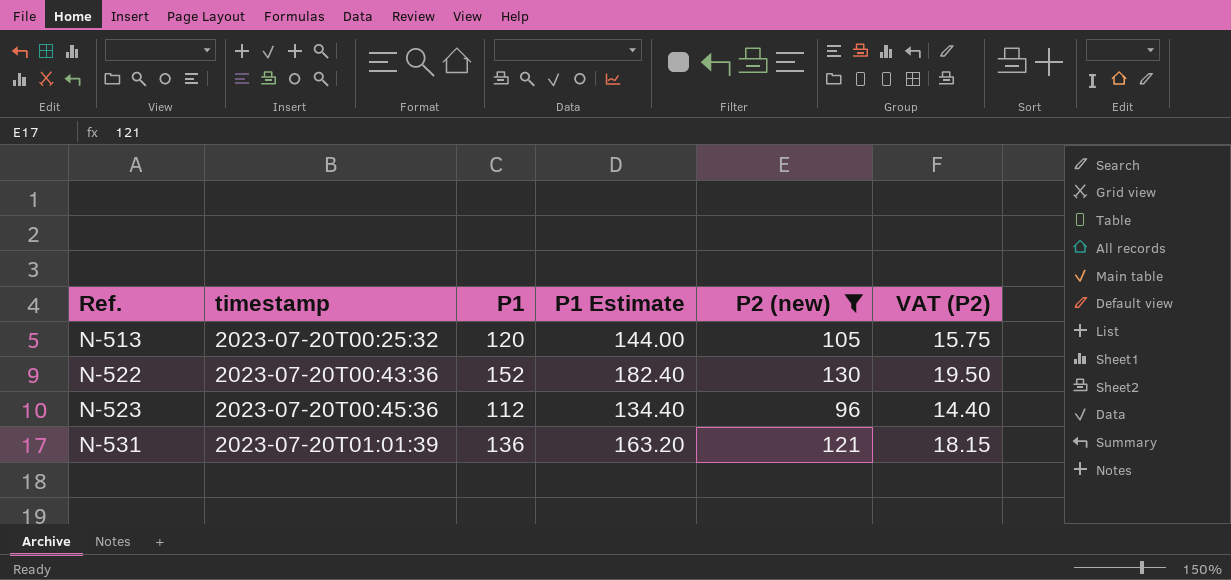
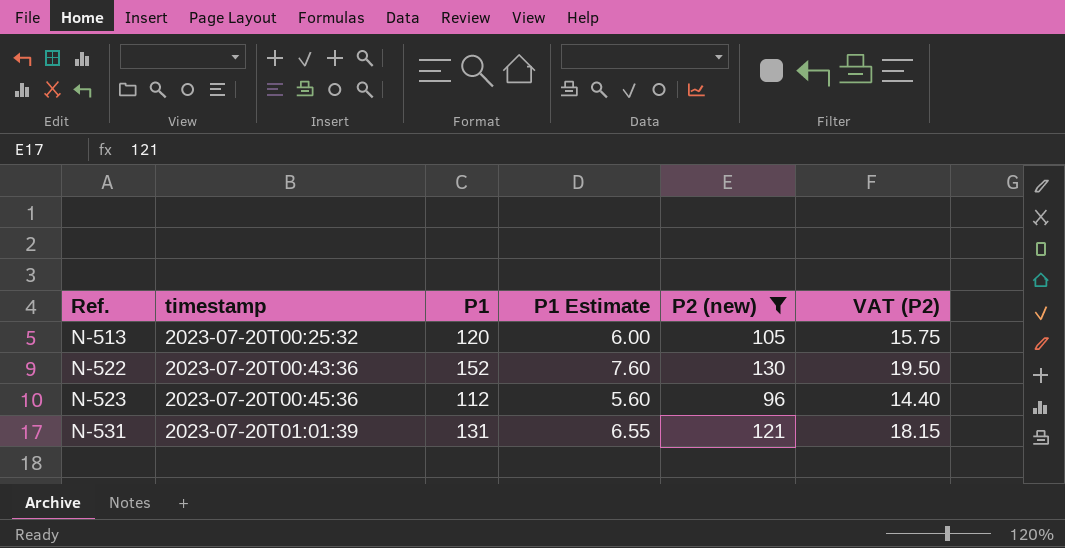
column P1 Estimate | formula: [P1] * 1.2 -> [P1] * 0.05
N-531 | P1: 136 -> 131

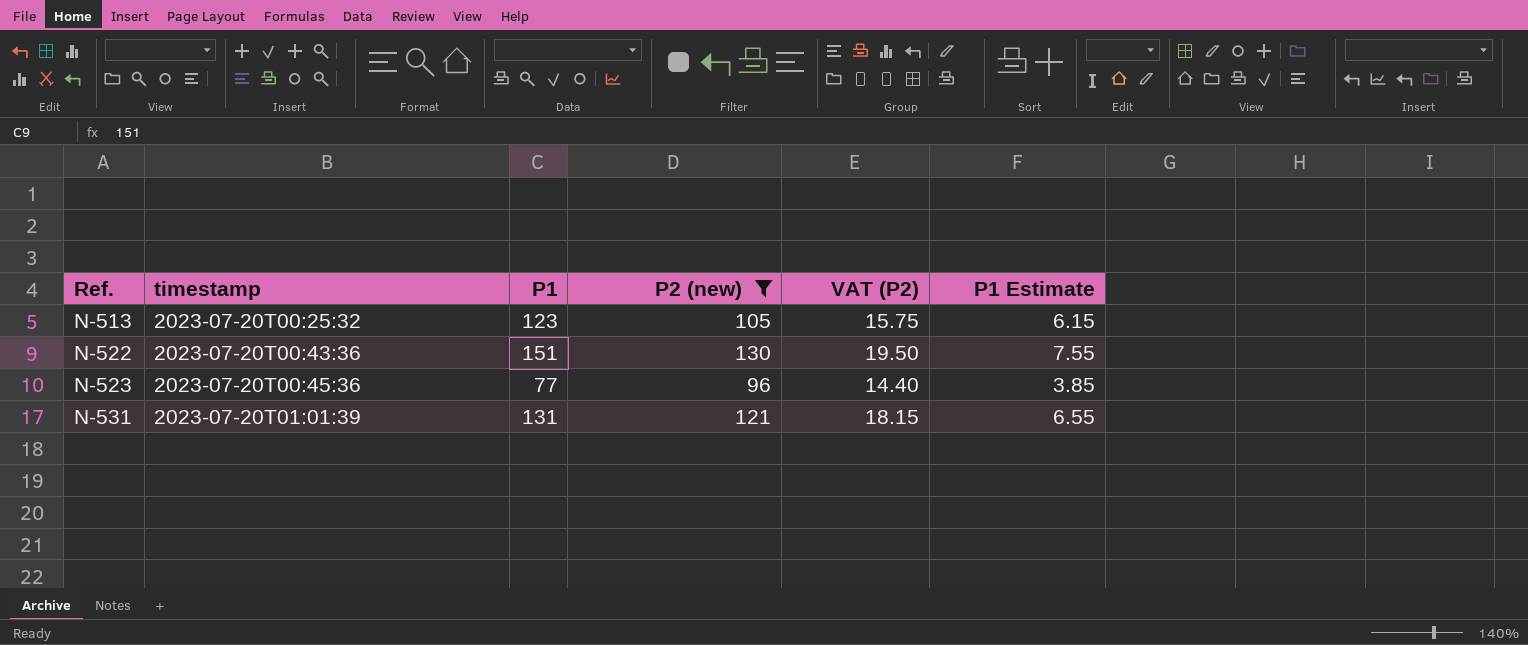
column P1 Estimate | position: 4 -> 6
N-513 | P1: 120 -> 123
N-513 | P1 Estimate: 6.00 -> 6.15
N-522 | P1: 152 -> 151
N-522 | P1 Estimate: 7.60 -> 7.55
N-523 | P1: 112 -> 77
N-523 | P1 Estimate: 5.60 -> 3.85

